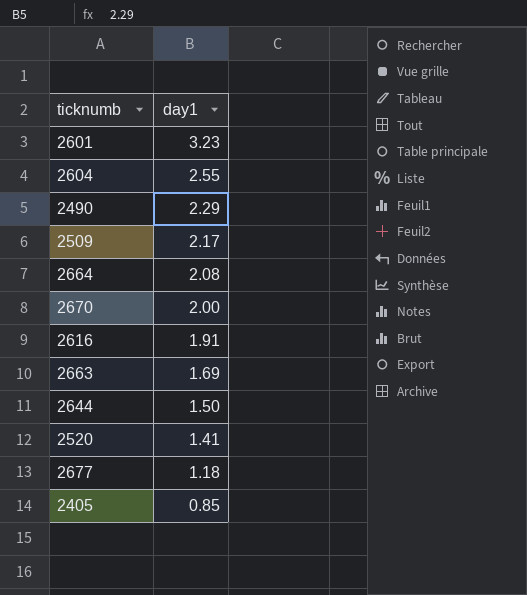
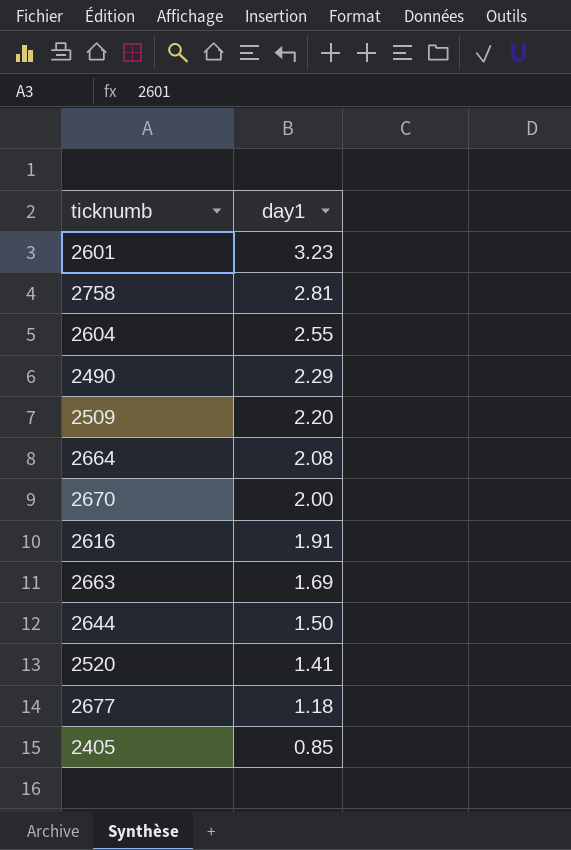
row 2758: none -> 2.81
2509 | day1: 2.17 -> 2.20

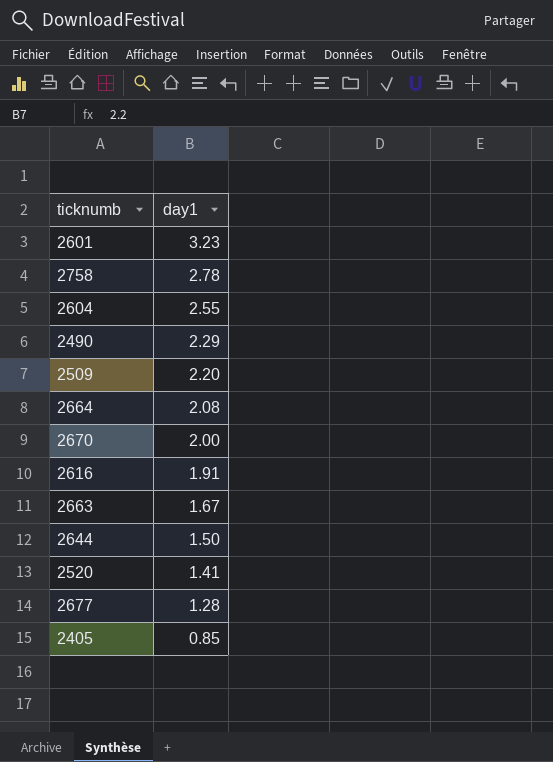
2758 | day1: 2.81 -> 2.78
2663 | day1: 1.69 -> 1.67
2677 | day1: 1.18 -> 1.28

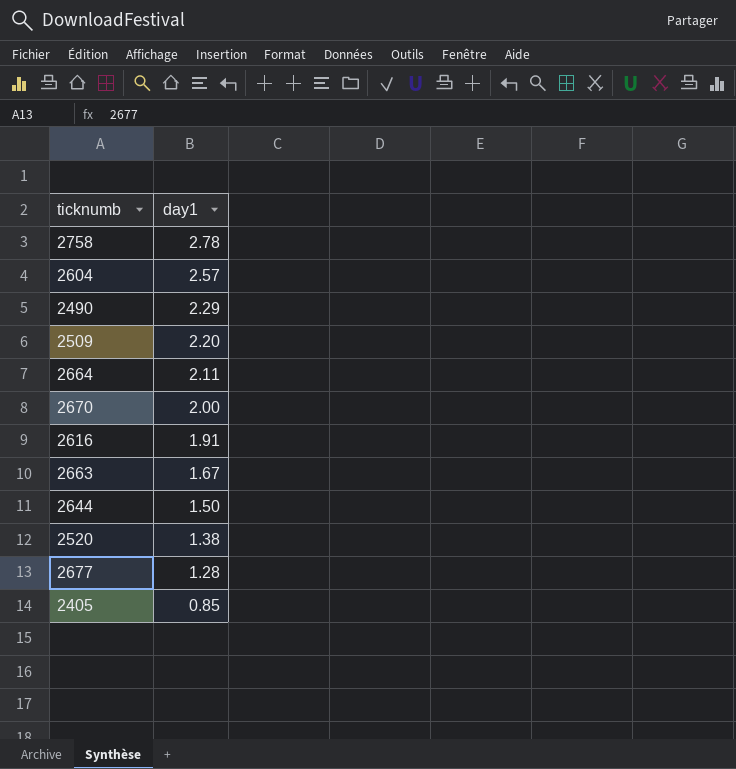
row 2601: 3.23 -> none
2604 | day1: 2.55 -> 2.57
2664 | day1: 2.08 -> 2.11
2520 | day1: 1.41 -> 1.38

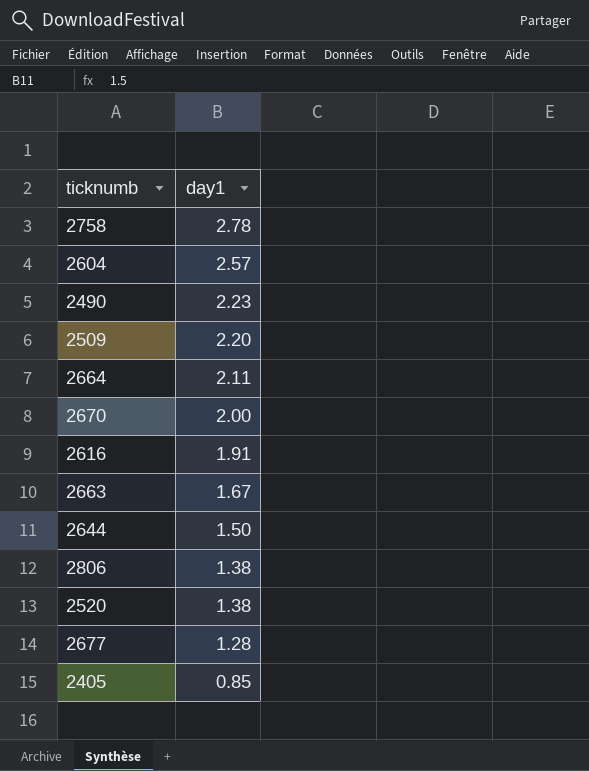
2490 | day1: 2.29 -> 2.23
row 2806: none -> 1.38

